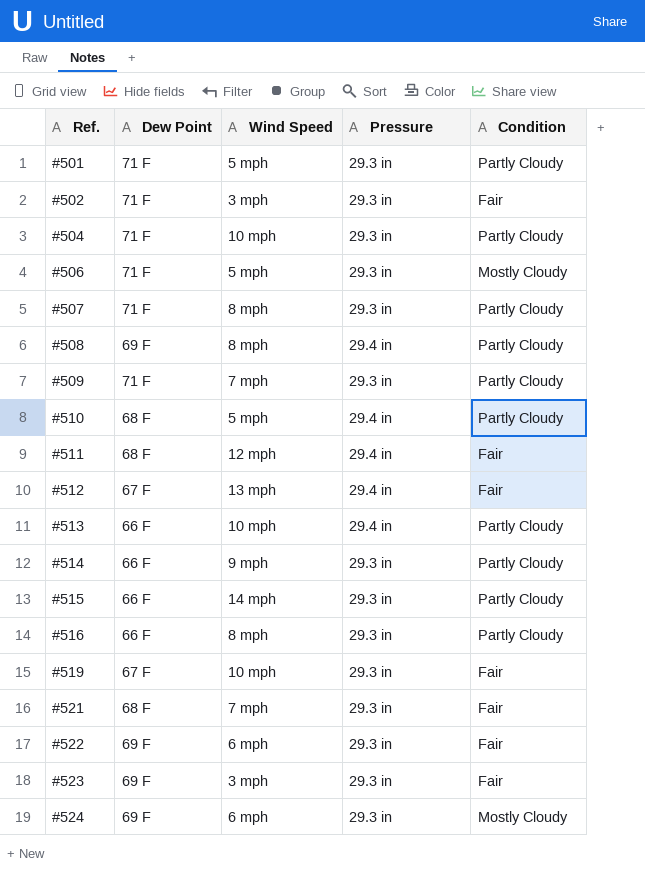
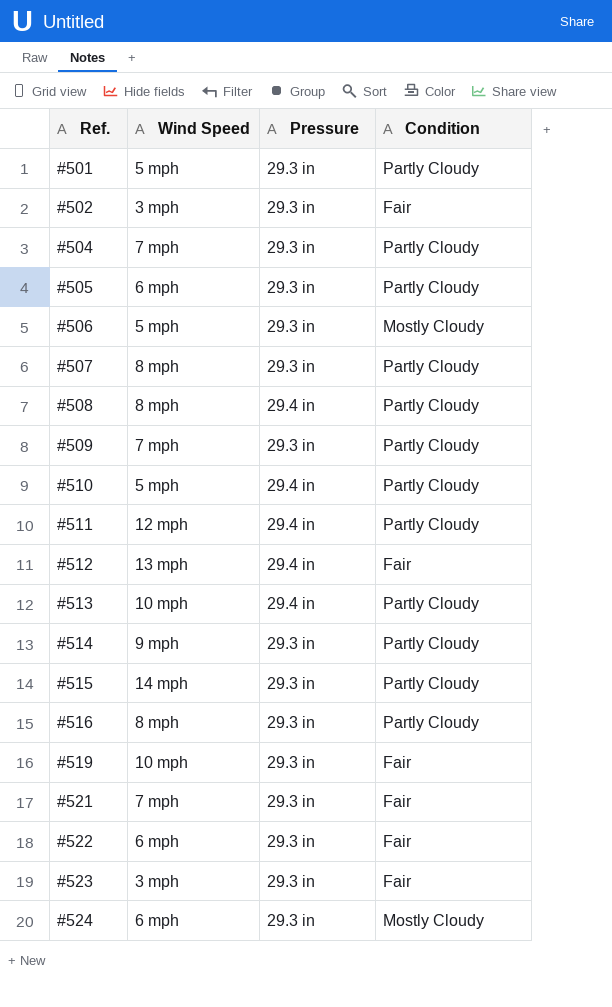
column Dew Point | position: 2 -> none
#504 | Wind Speed: 10 mph -> 7 mph
row #505: none -> 6 mph | 29.3 in | Partly Cloudy
#511 | Condition: Fair -> Partly Cloudy

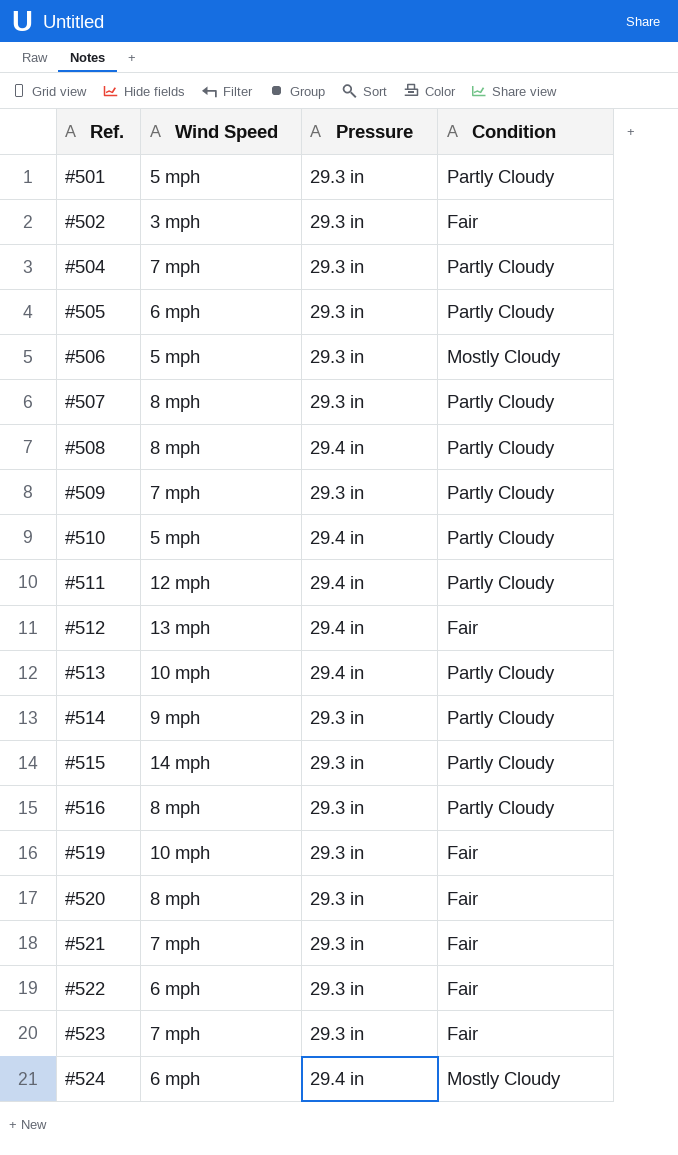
row #520: none -> 8 mph | 29.3 in | Fair
#523 | Wind Speed: 3 mph -> 7 mph
#524 | Pressure: 29.3 in -> 29.4 in

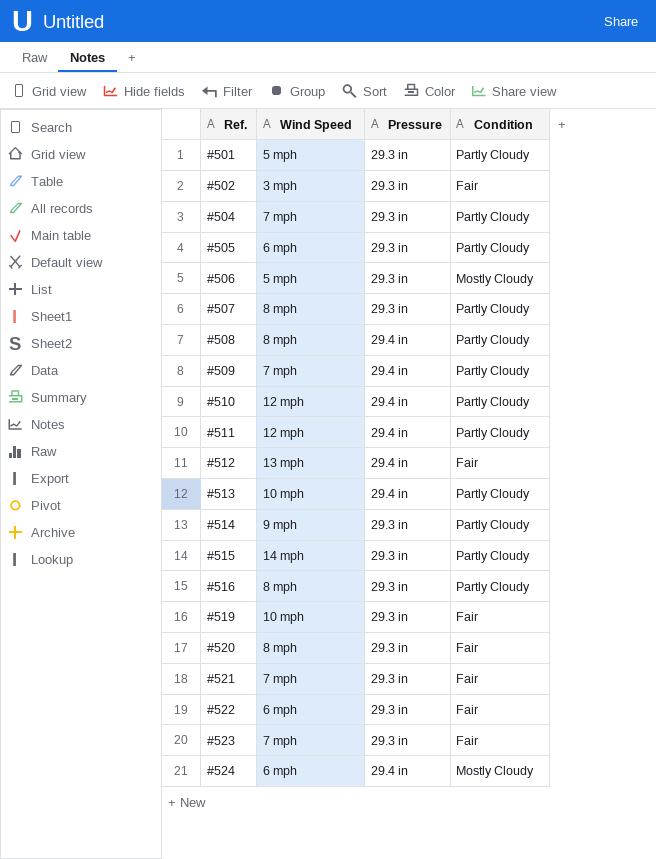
#509 | Pressure: 29.3 in -> 29.4 in
#510 | Wind Speed: 5 mph -> 12 mph

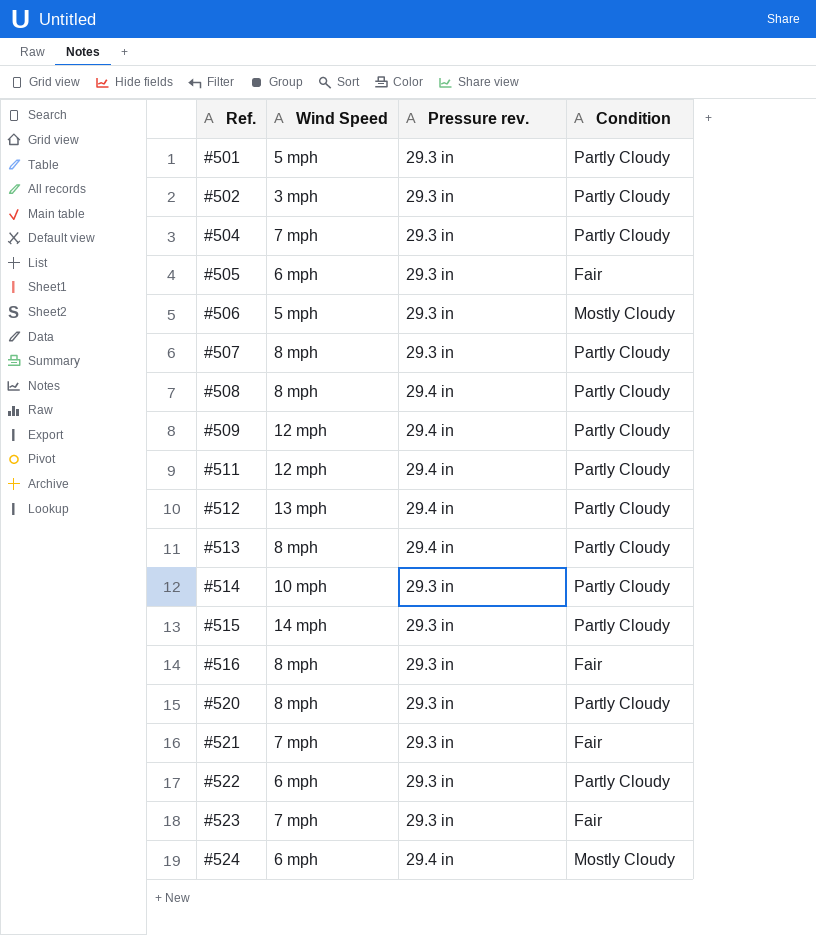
column name: Pressure -> Pressure rev.
row #510: 12 mph | 29.4 in | Partly Cloudy -> none
row #519: 10 mph | 29.3 in | Fair -> none
#502 | Condition: Fair -> Partly Cloudy
#505 | Condition: Partly Cloudy -> Fair
#509 | Wind Speed: 7 mph -> 12 mph
#512 | Condition: Fair -> Partly Cloudy
#513 | Wind Speed: 10 mph -> 8 mph
#514 | Wind Speed: 9 mph -> 10 mph
#516 | Condition: Partly Cloudy -> Fair
#520 | Condition: Fair -> Partly Cloudy
#522 | Condition: Fair -> Partly Cloudy

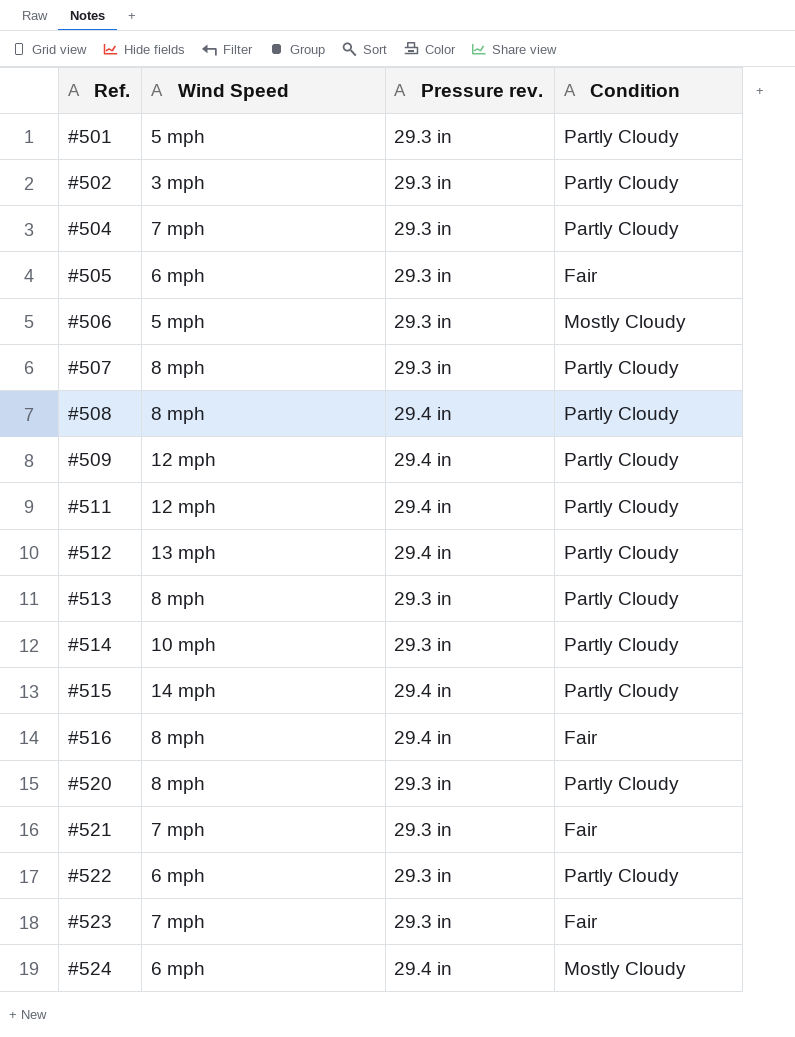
#513 | Pressure rev.: 29.4 in -> 29.3 in
#515 | Pressure rev.: 29.3 in -> 29.4 in
#516 | Pressure rev.: 29.3 in -> 29.4 in

